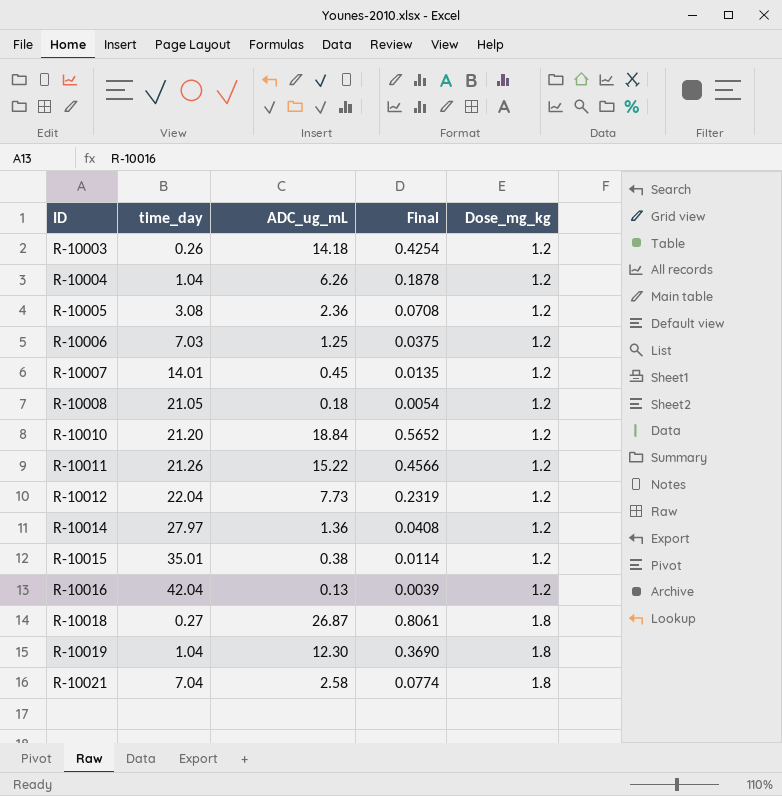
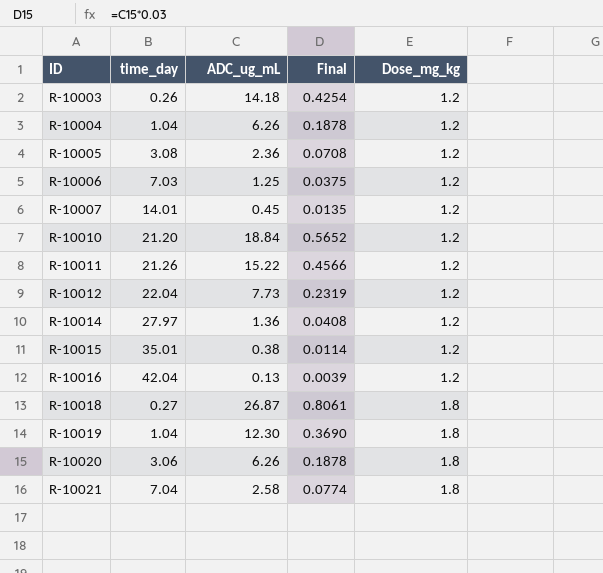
row R-10008: 21.05 | 0.18 | 0.0054 | 1.2 -> none
row R-10020: none -> 3.06 | 6.26 | 0.1878 | 1.8

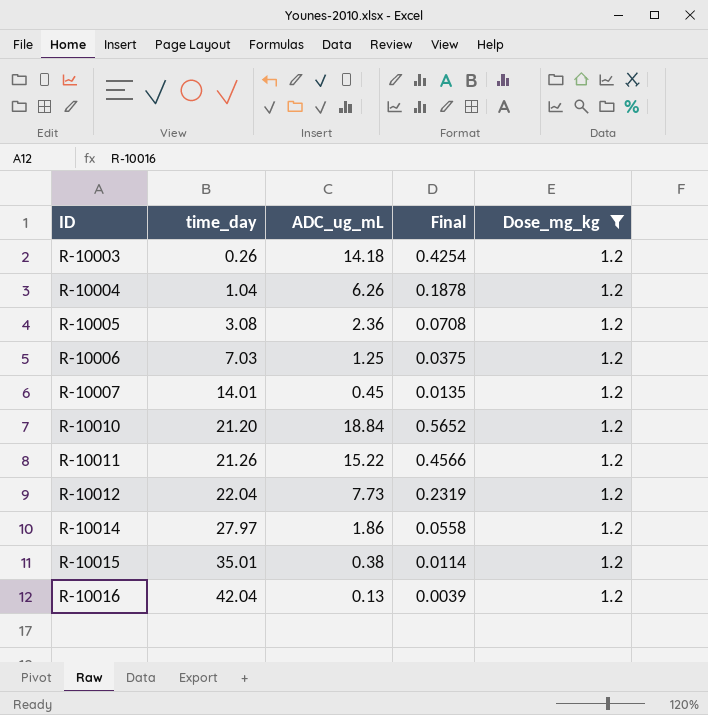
filter: none -> Dose_mg_kg = 1.2
R-10014 | ADC_ug_mL: 1.36 -> 1.86
R-10014 | Final: 0.0408 -> 0.0558

